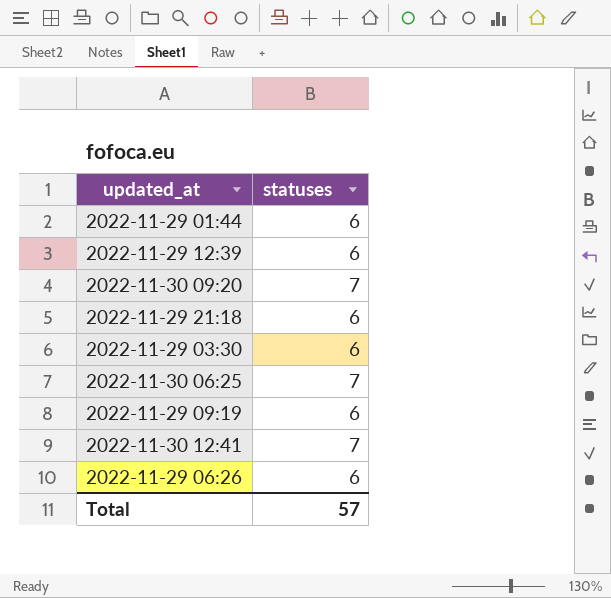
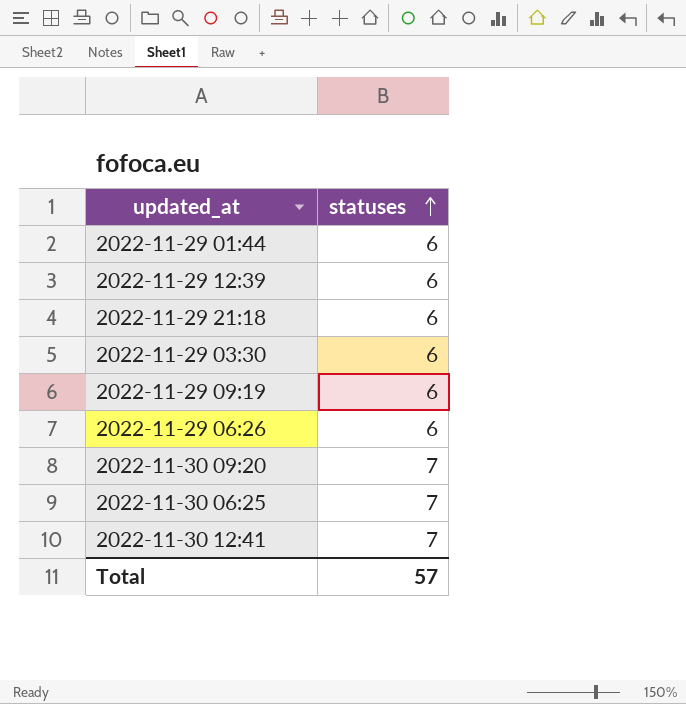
row order: none -> statuses ascending

